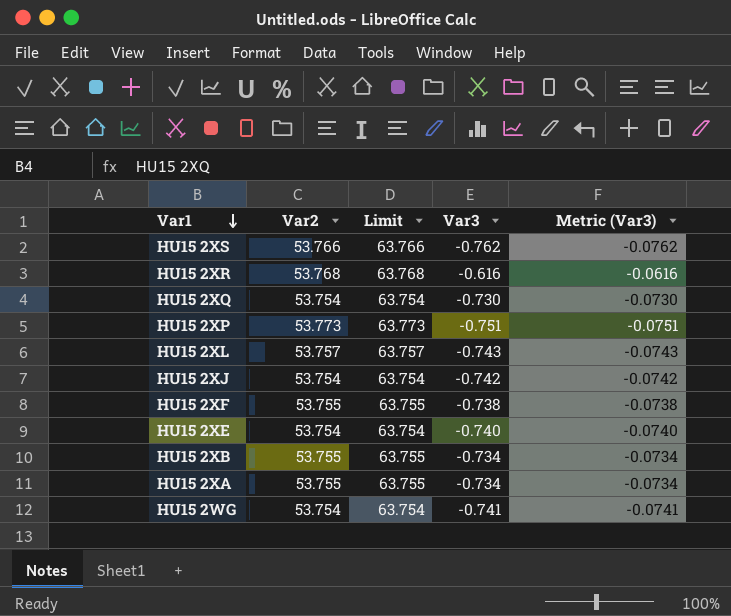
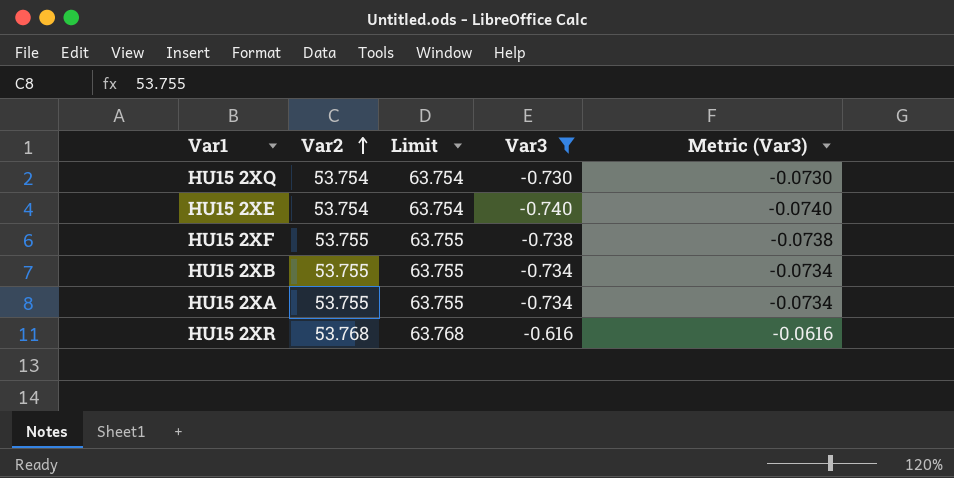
filter: none -> Var3 >= -0.740
row order: Var1 descending -> Var2 ascending

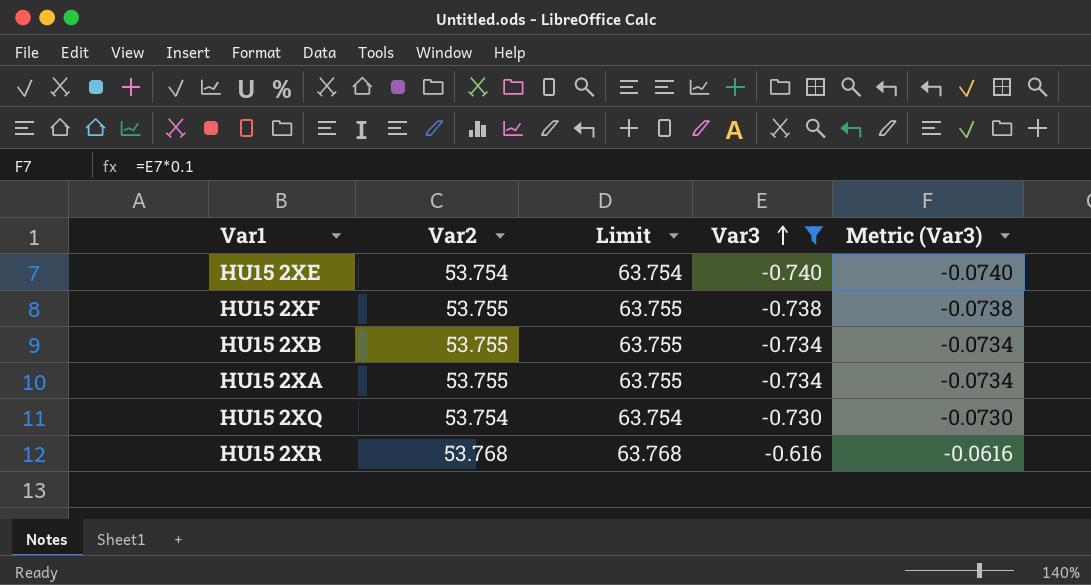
row order: Var2 ascending -> Var3 ascending

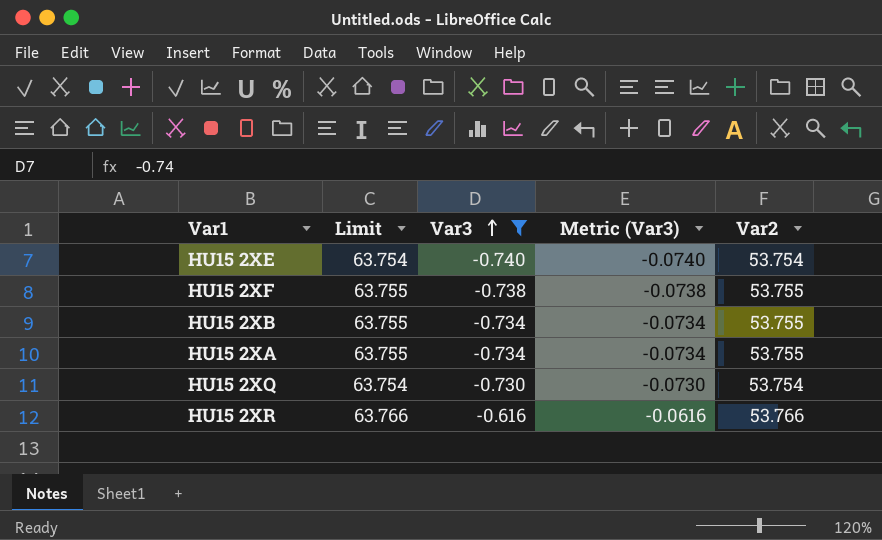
column Var2 | position: 2 -> 5
HU15 2XR | Limit: 63.768 -> 63.766
HU15 2XR | Var2: 53.768 -> 53.766

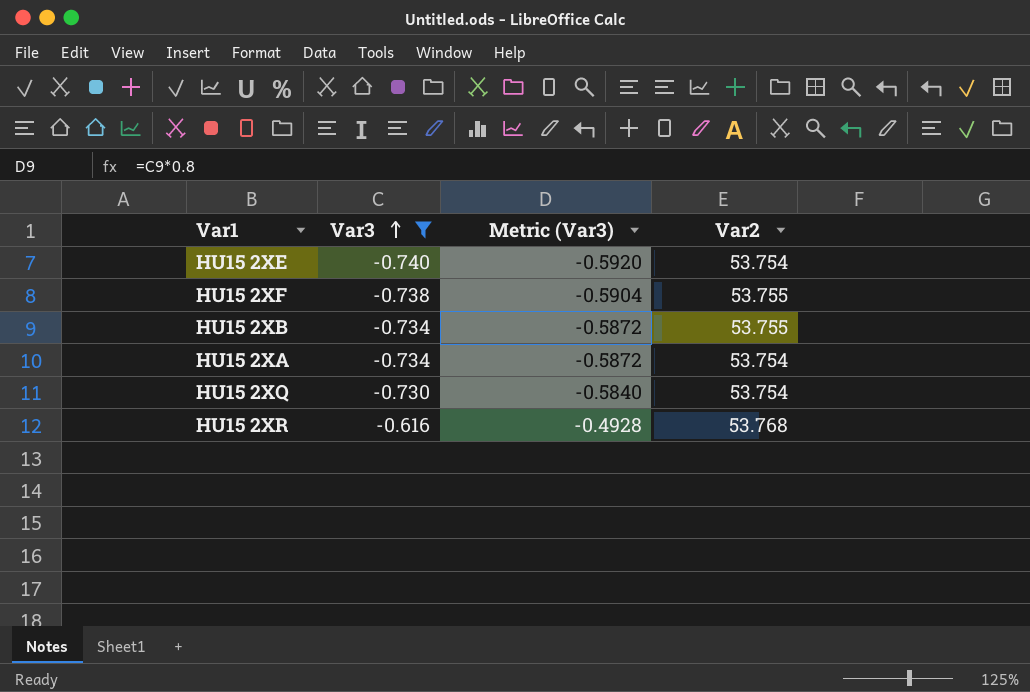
column Limit | formula: [Var2] + 10 -> none
column Metric (Var3) | formula: [Var3] * 0.1 -> [Var3] * 0.8
HU15 2XA | Var2: 53.755 -> 53.754
HU15 2XR | Var2: 53.766 -> 53.768

